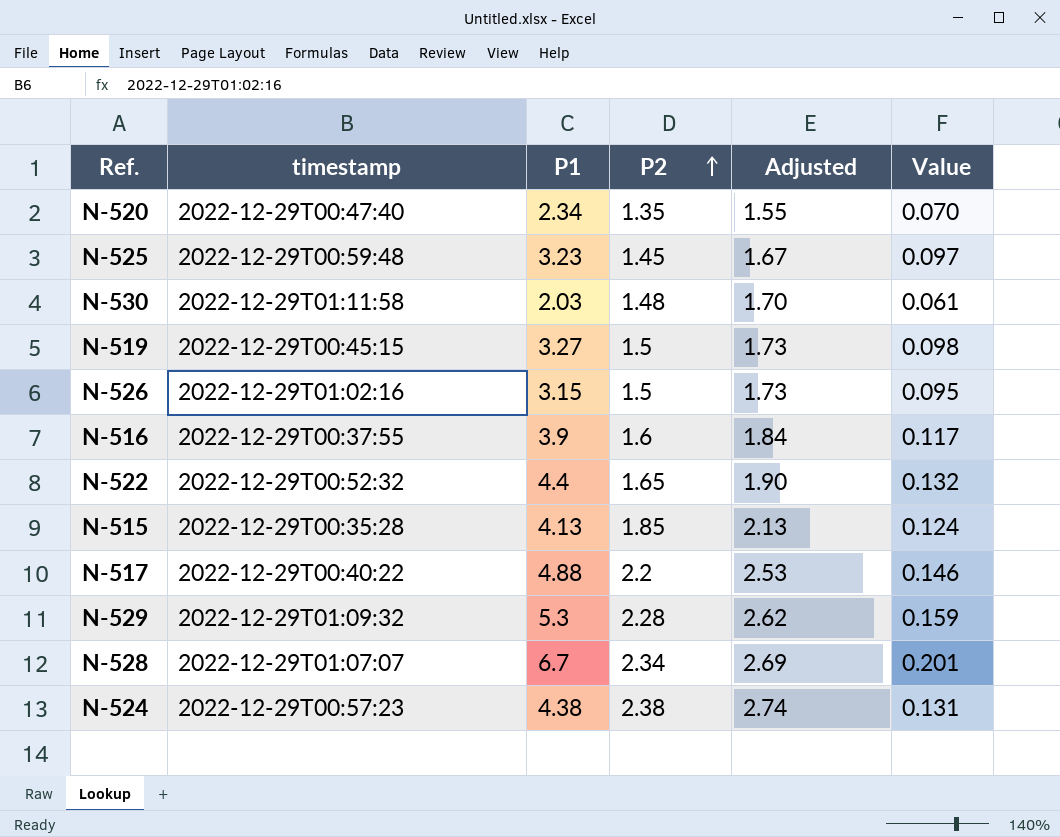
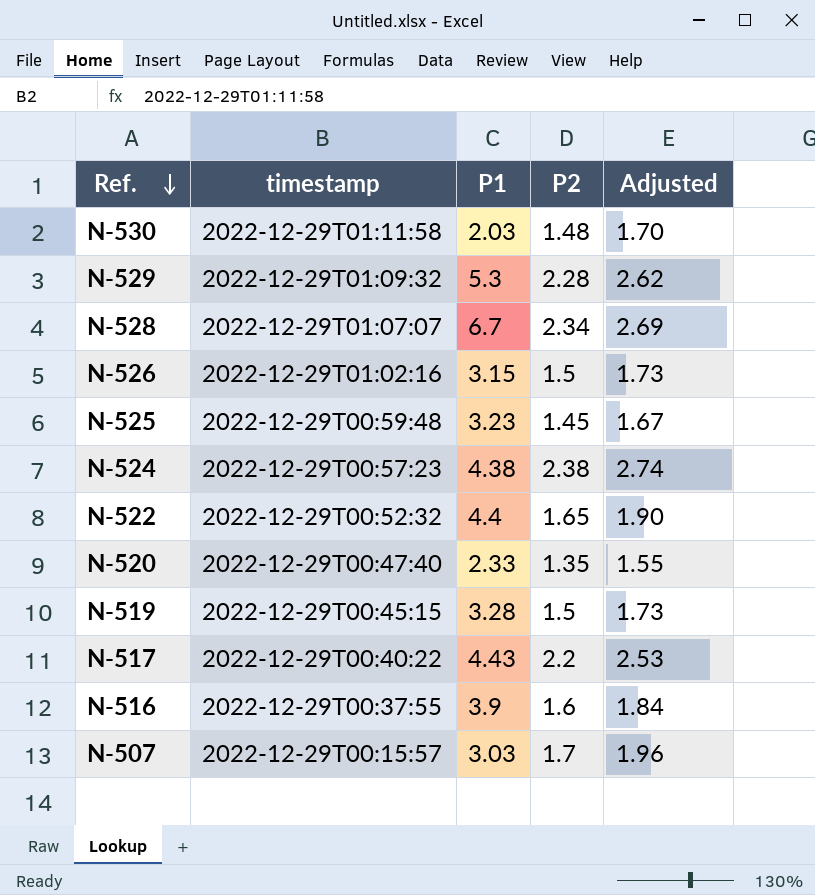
row order: P2 ascending -> Ref. descending
column Value | formula: [P1] * 0.03 -> none
row N-515: 2022-12-29T00:35:28 | 4.13 | 1.85 | 2.13 | 0.124 -> none
N-520 | P1: 2.34 -> 2.33
N-519 | P1: 3.27 -> 3.28
N-517 | P1: 4.88 -> 4.43
row N-507: none -> 2022-12-29T00:15:57 | 3.03 | 1.7 | 1.96

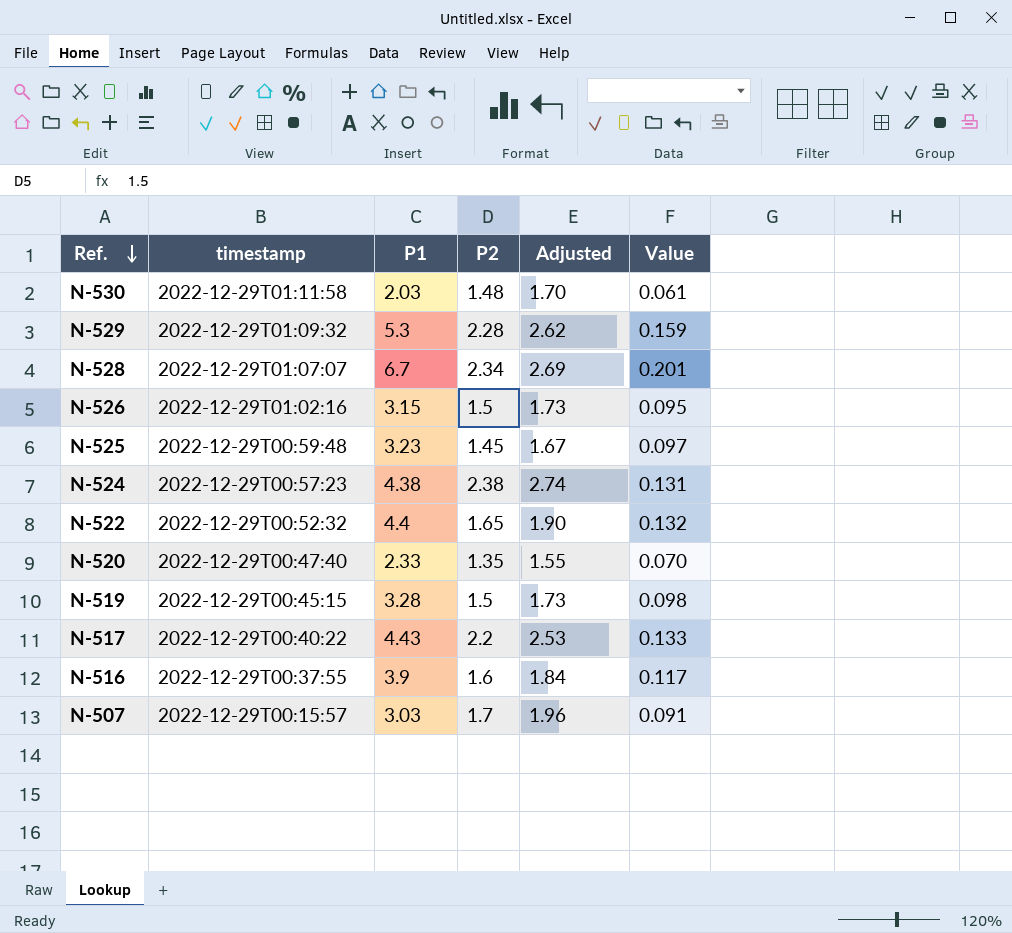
column Value | formula: none -> [P1] * 0.03

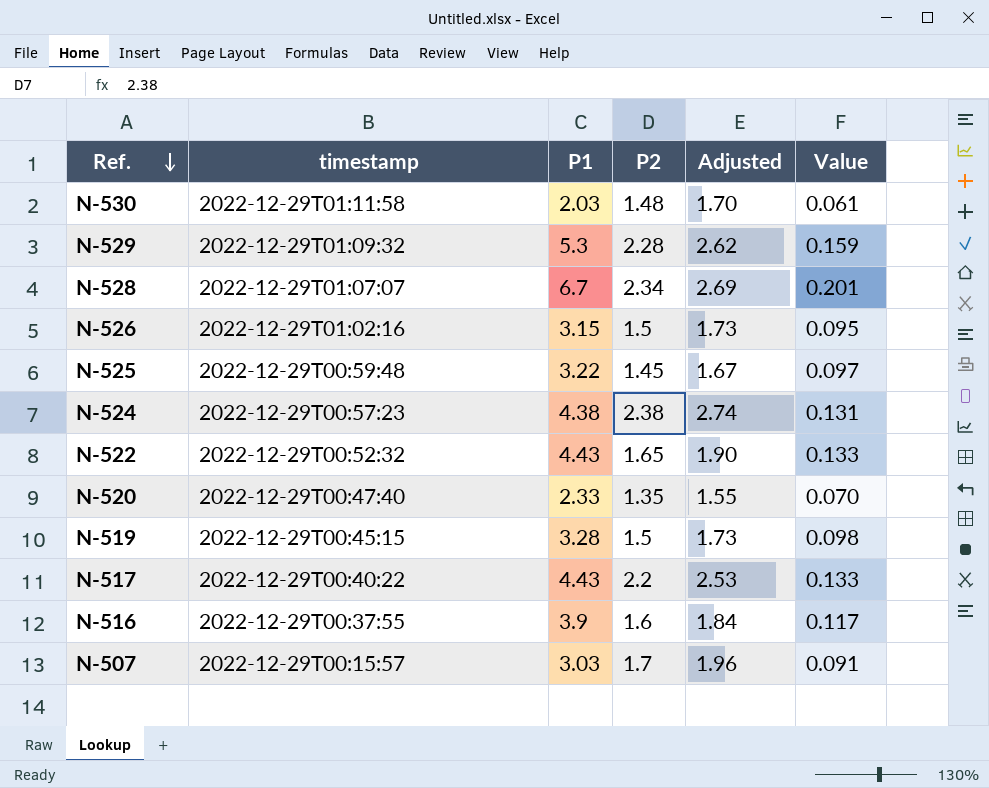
N-525 | P1: 3.23 -> 3.22
N-522 | P1: 4.4 -> 4.43
N-522 | Value: 0.132 -> 0.133

